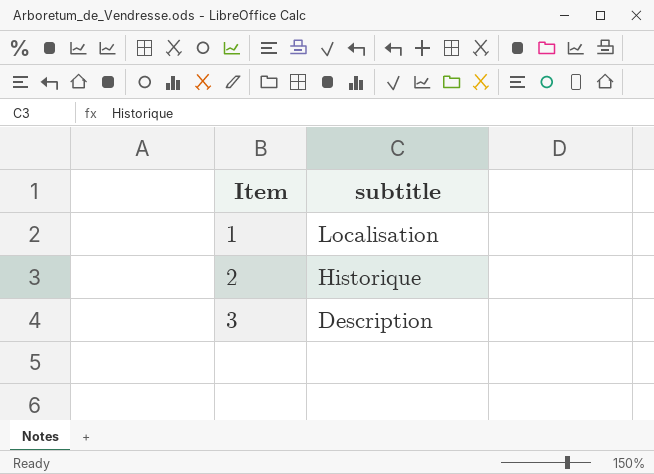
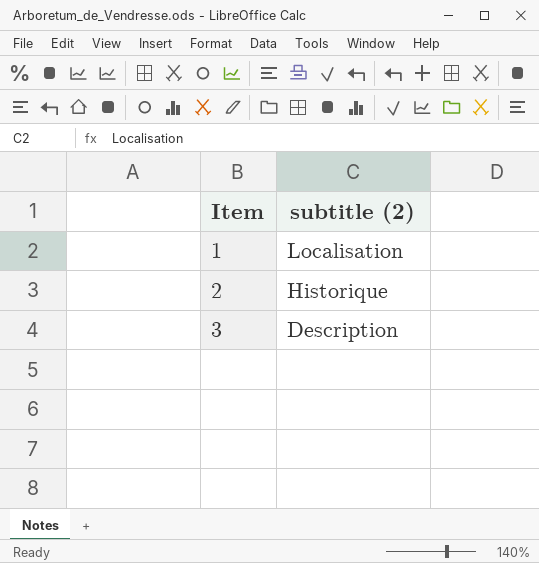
column name: subtitle -> subtitle (2)

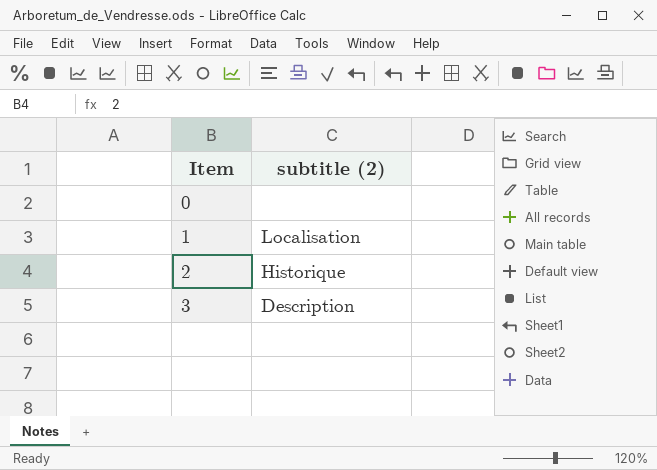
row 0: none -> none

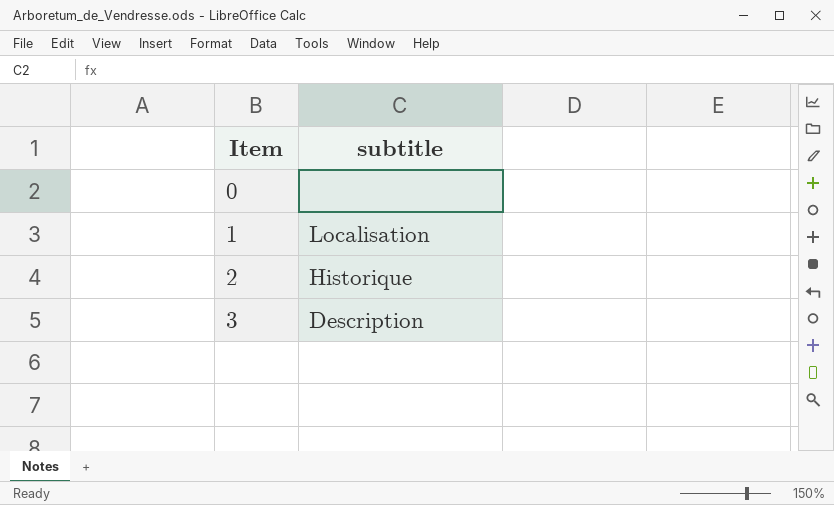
column name: subtitle (2) -> subtitle

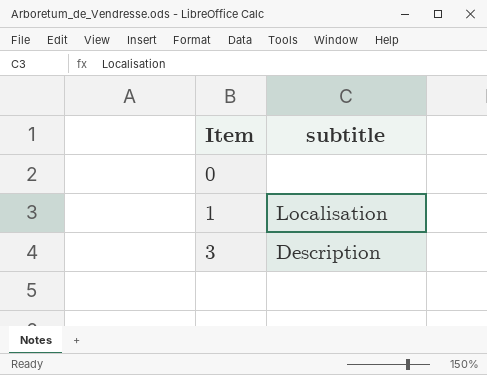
row 2: Historique -> none

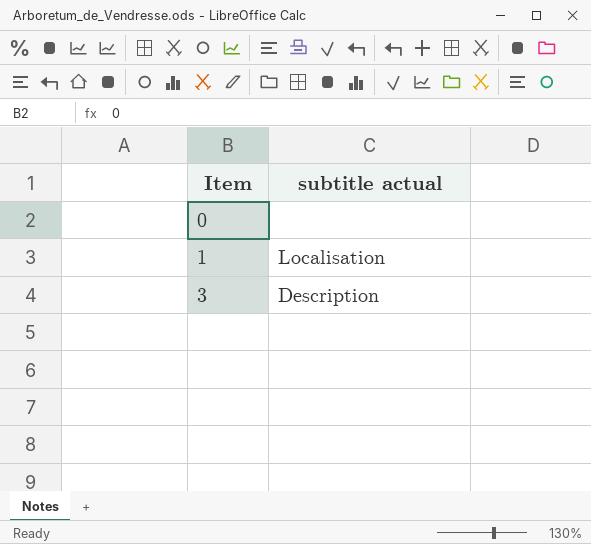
column name: subtitle -> subtitle actual

